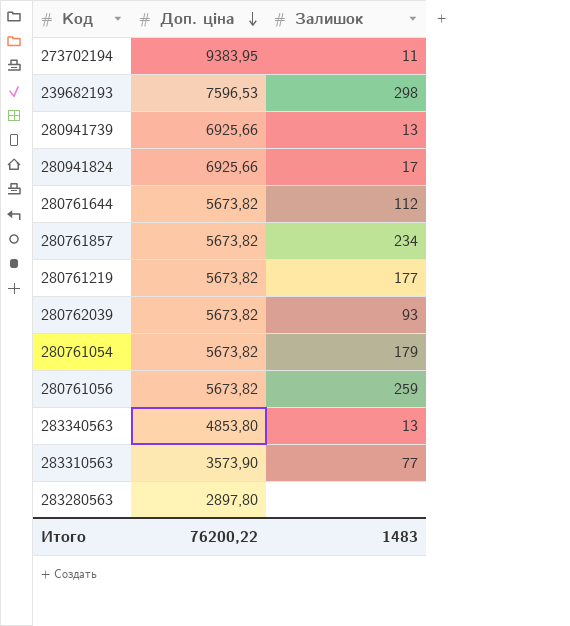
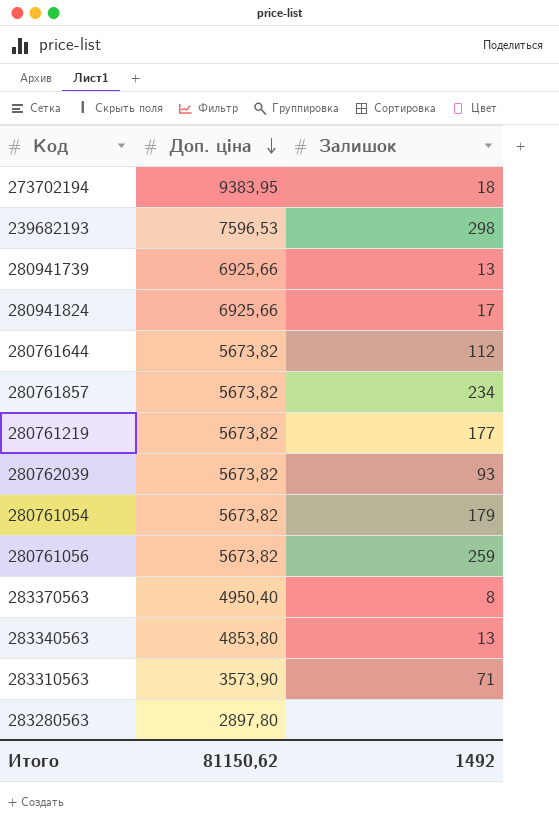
273702194 | Залишок: 11 -> 18
row 283370563: none -> 4950,40 | 8
283310563 | Залишок: 77 -> 71
Итого | Доп. ціна: 76200,22 -> 81150,62
Итого | Залишок: 1483 -> 1492

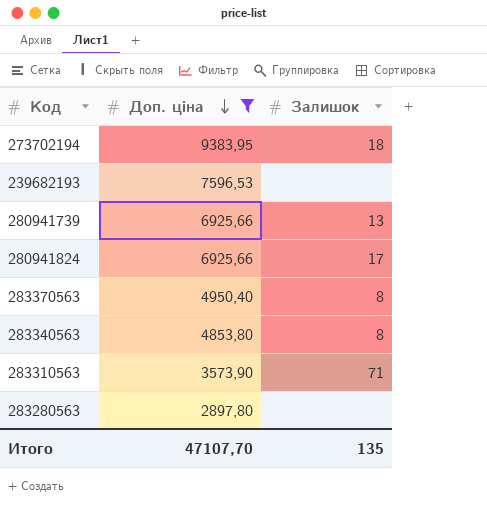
filter: none -> Доп. ціна != 5673,82
239682193 | Залишок: 298 -> none
283340563 | Залишок: 13 -> 8
Итого | Доп. ціна: 81150,62 -> 47107,70
Итого | Залишок: 1492 -> 135

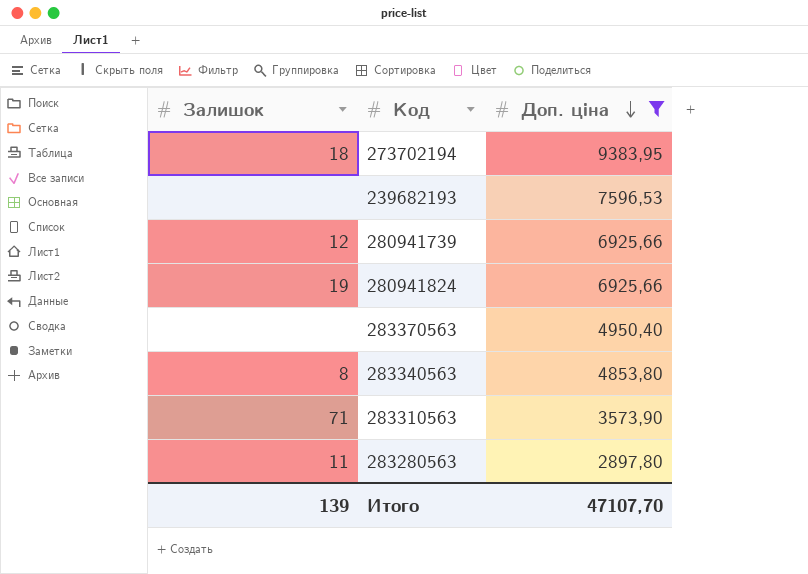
column Залишок | position: 3 -> 1
280941739 | Залишок: 13 -> 12
280941824 | Залишок: 17 -> 19
283370563 | Залишок: 8 -> none
283280563 | Залишок: none -> 11
Итого | Залишок: 135 -> 139

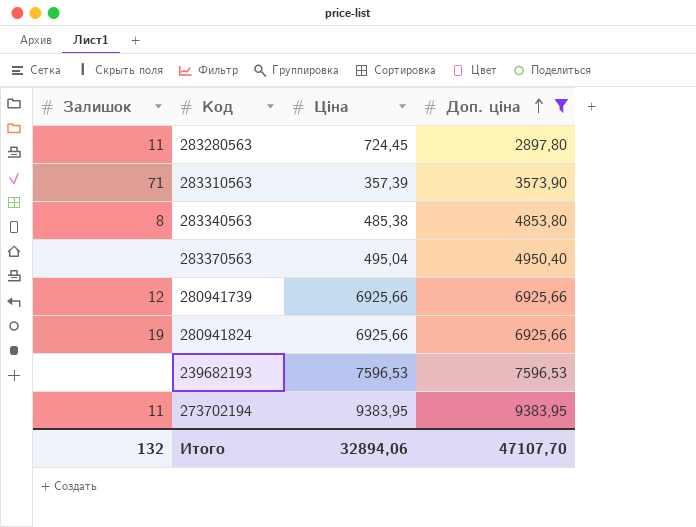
row order: Доп. ціна descending -> Доп. ціна ascending
column Ціна | position: none -> 3
273702194 | Залишок: 18 -> 11
Итого | Залишок: 139 -> 132

